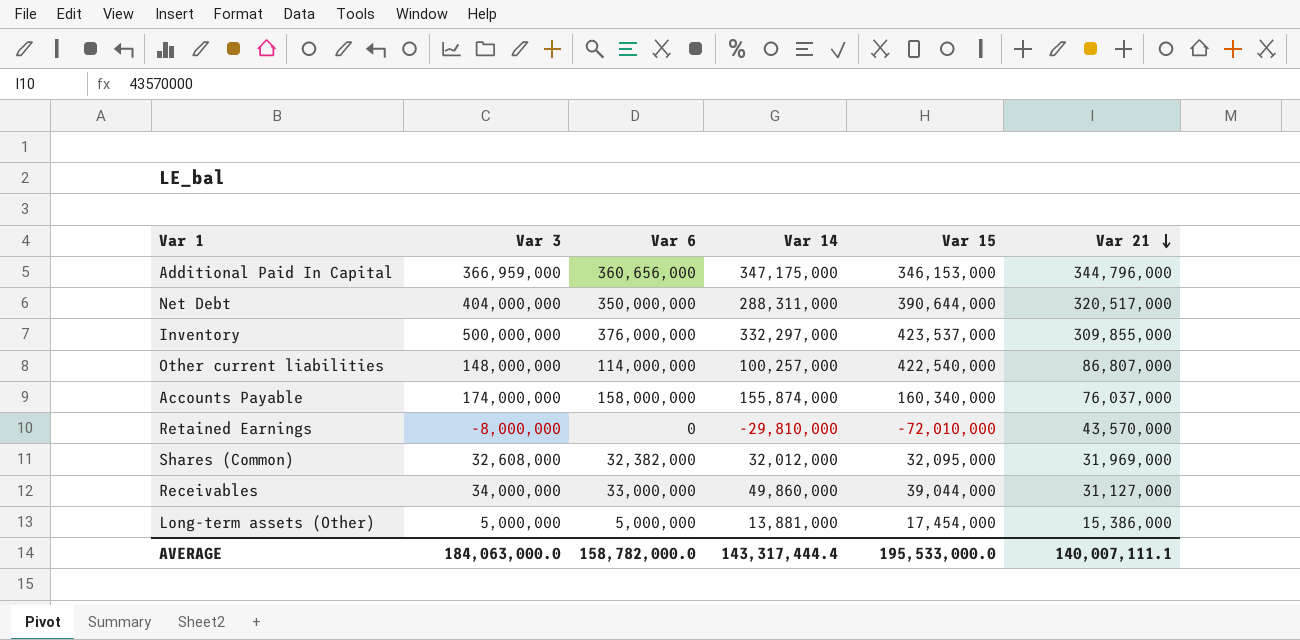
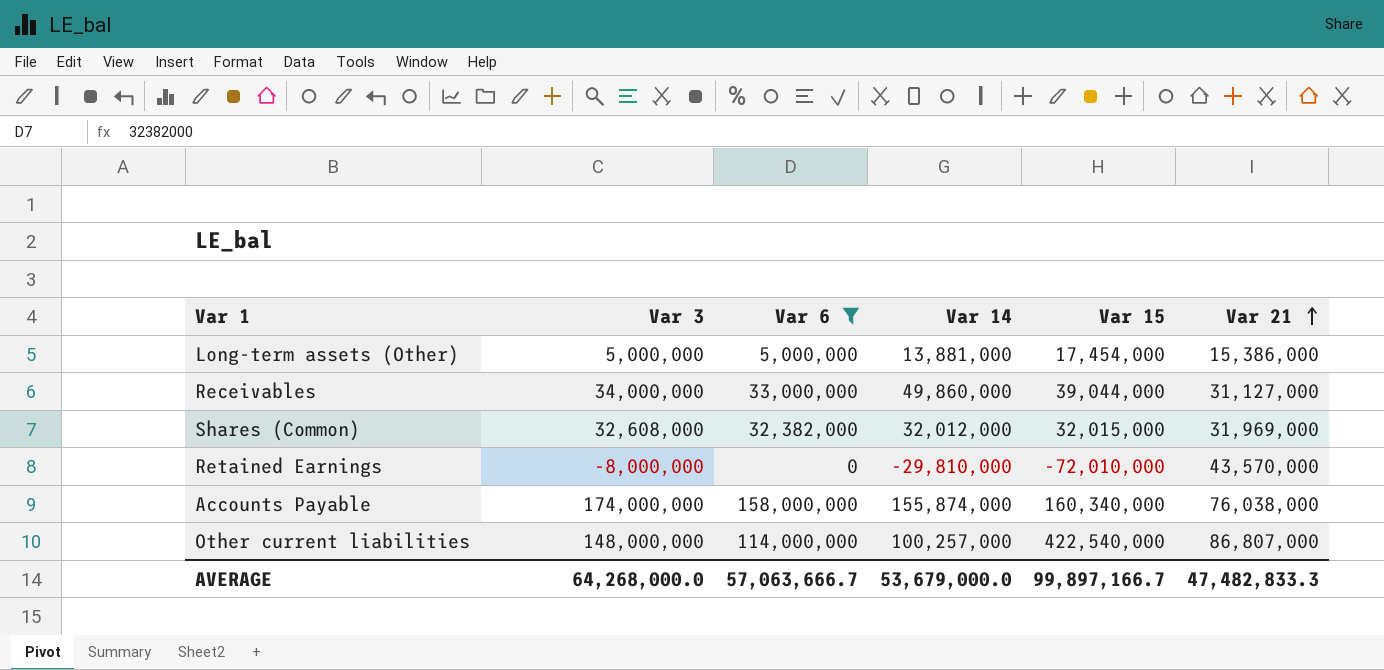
filter: none -> Var 6 <= 158,000,000
row order: Var 21 descending -> Var 21 ascending
Shares (Common) | Var 15: 32,095,000 -> 32,015,000
Accounts Payable | Var 21: 76,037,000 -> 76,038,000
AVERAGE | Var 3: 184,063,000.0 -> 64,268,000.0
AVERAGE | Var 6: 158,782,000.0 -> 57,063,666.7
AVERAGE | Var 14: 143,317,444.4 -> 53,679,000.0
AVERAGE | Var 15: 195,533,000.0 -> 99,897,166.7
AVERAGE | Var 21: 140,007,111.1 -> 47,482,833.3

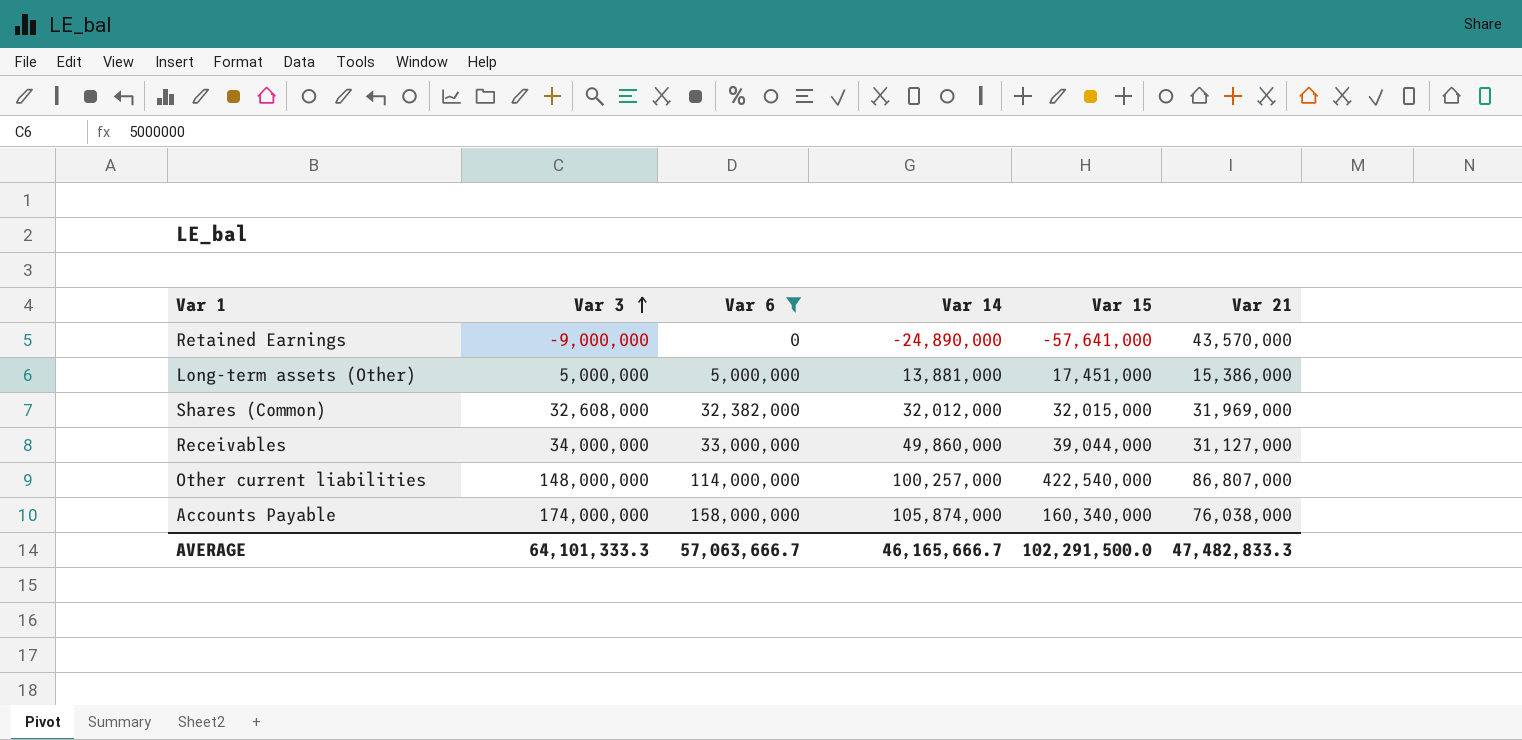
row order: Var 21 ascending -> Var 3 ascending
Retained Earnings | Var 3: -8,000,000 -> -9,000,000
Retained Earnings | Var 14: -29,810,000 -> -24,890,000
Retained Earnings | Var 15: -72,010,000 -> -57,641,000
Long-term assets (Other) | Var 15: 17,454,000 -> 17,451,000
Accounts Payable | Var 14: 155,874,000 -> 105,874,000
AVERAGE | Var 3: 64,268,000.0 -> 64,101,333.3
AVERAGE | Var 14: 53,679,000.0 -> 46,165,666.7
AVERAGE | Var 15: 99,897,166.7 -> 102,291,500.0

